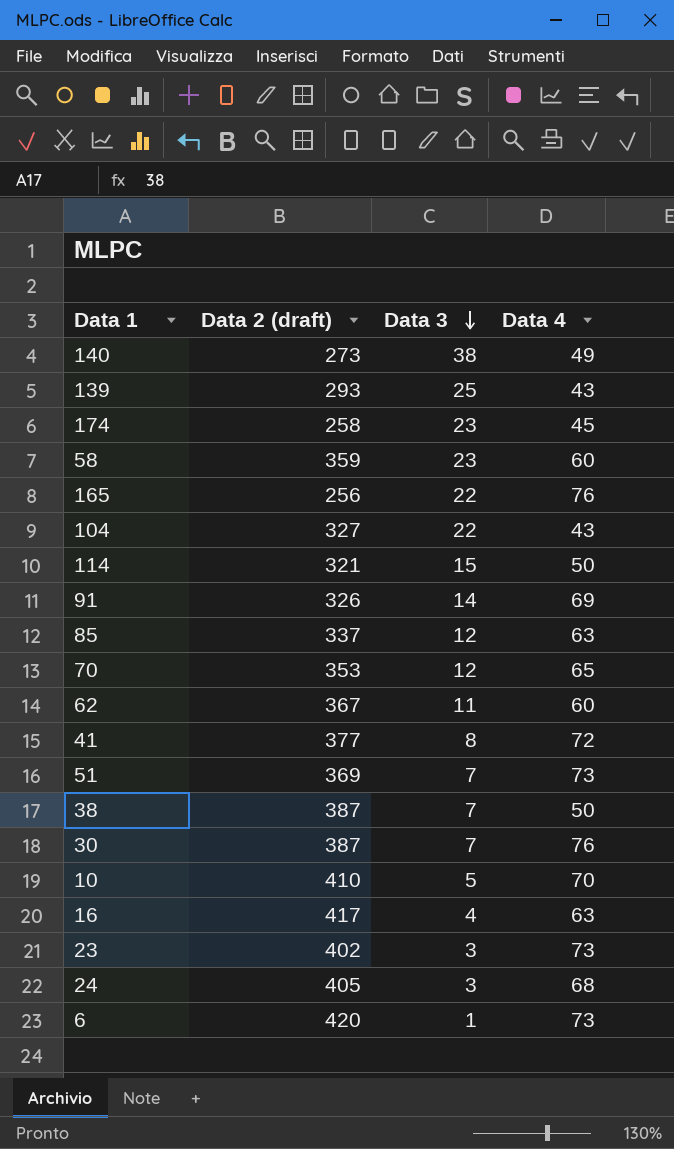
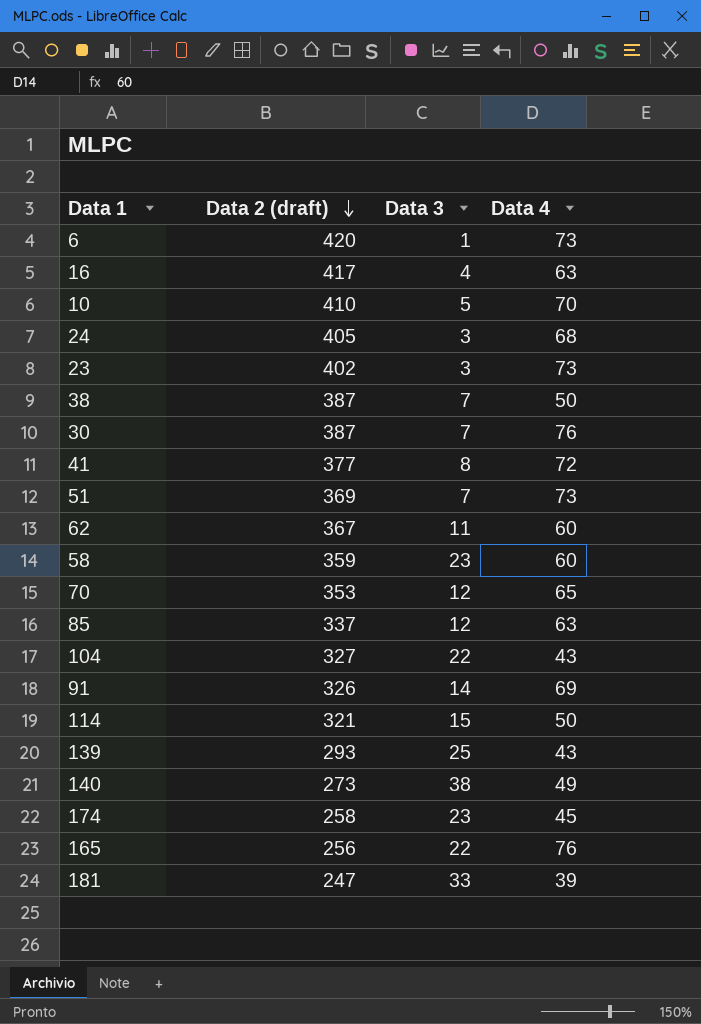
row order: Data 3 descending -> Data 2 (draft) descending
row 181: none -> 247 | 33 | 39

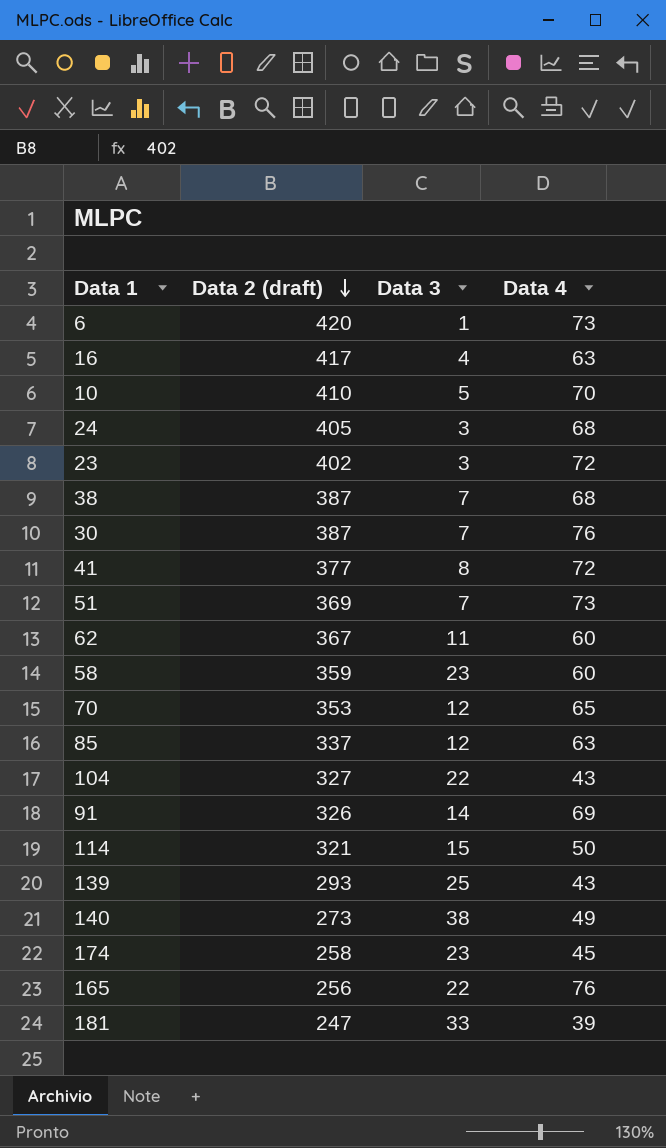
23 | Data 4: 73 -> 72
38 | Data 4: 50 -> 68

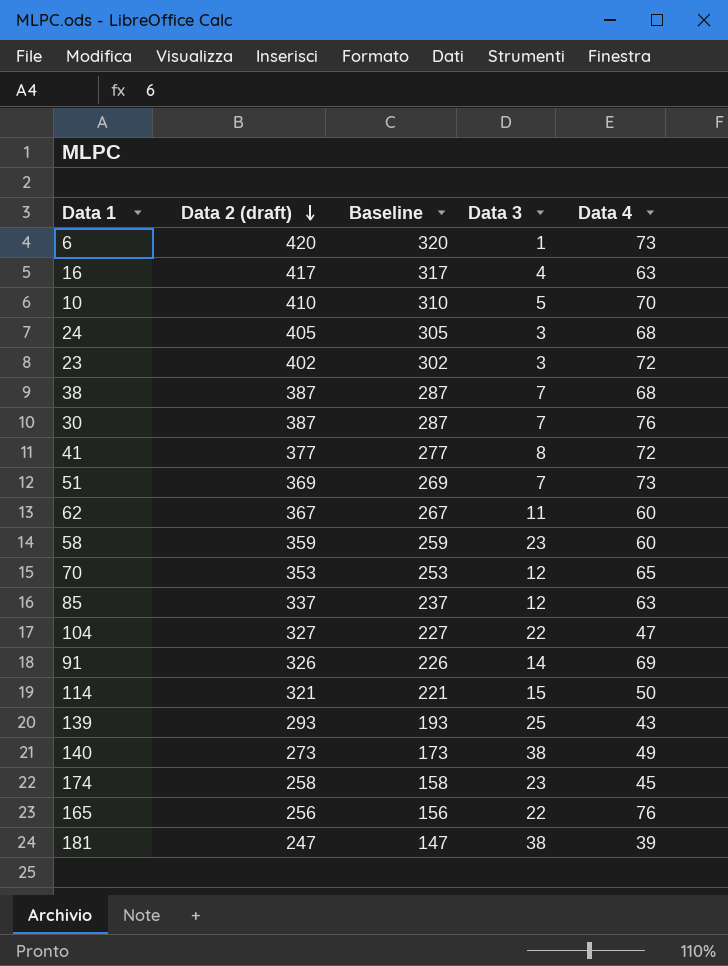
column Baseline | formula: none -> [Data 2 (draft)] - 100
104 | Data 4: 43 -> 47
181 | Data 3: 33 -> 38

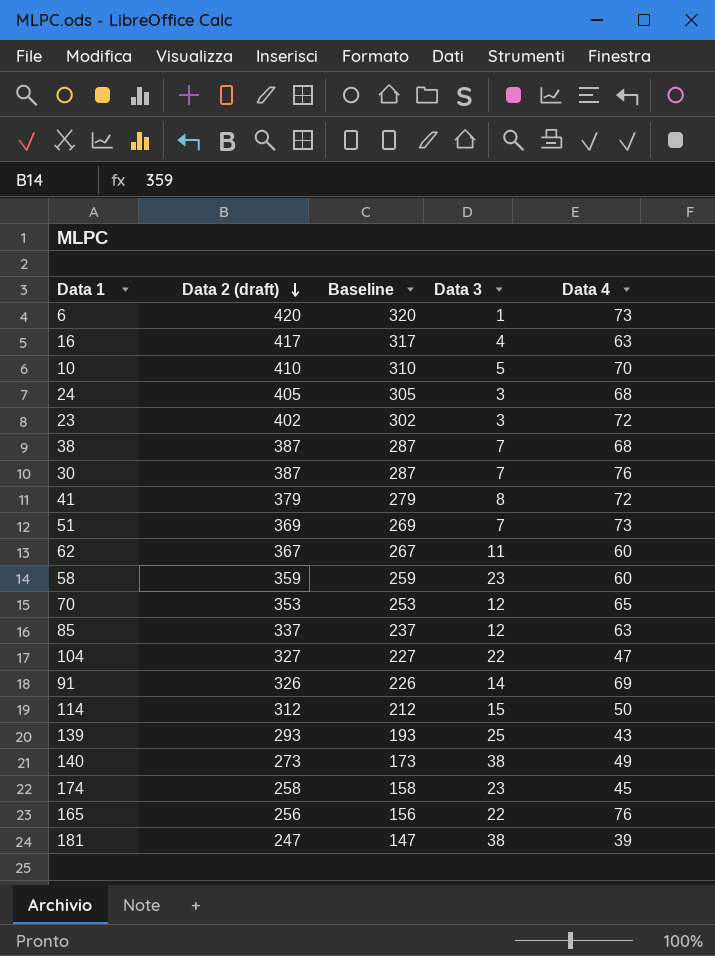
41 | Data 2 (draft): 377 -> 379
41 | Baseline: 277 -> 279
114 | Data 2 (draft): 321 -> 312
114 | Baseline: 221 -> 212

